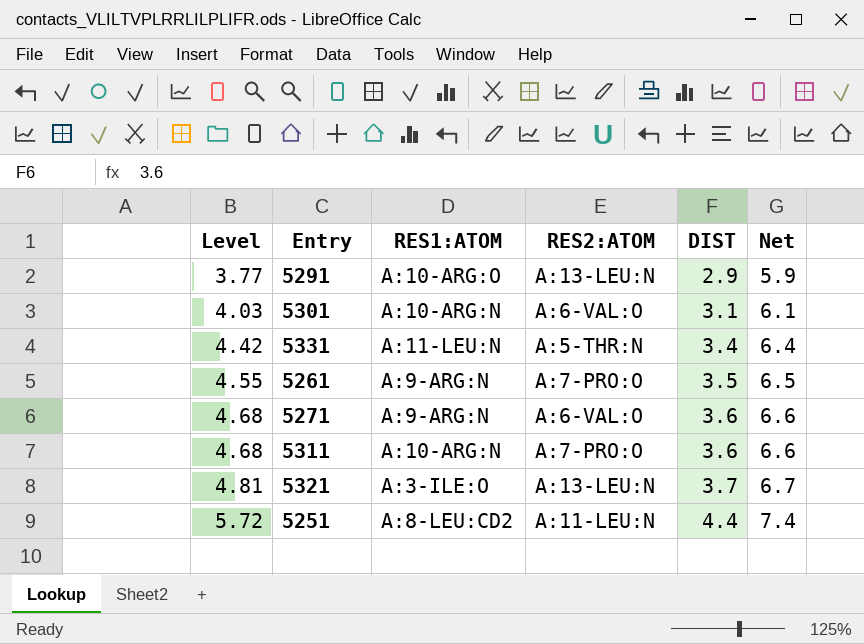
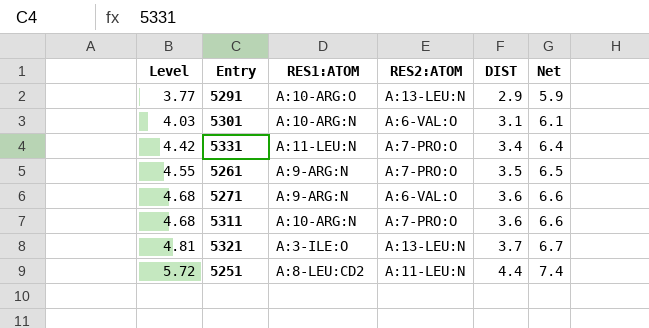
5331 | RES2:ATOM: A:5-THR:N -> A:7-PRO:O

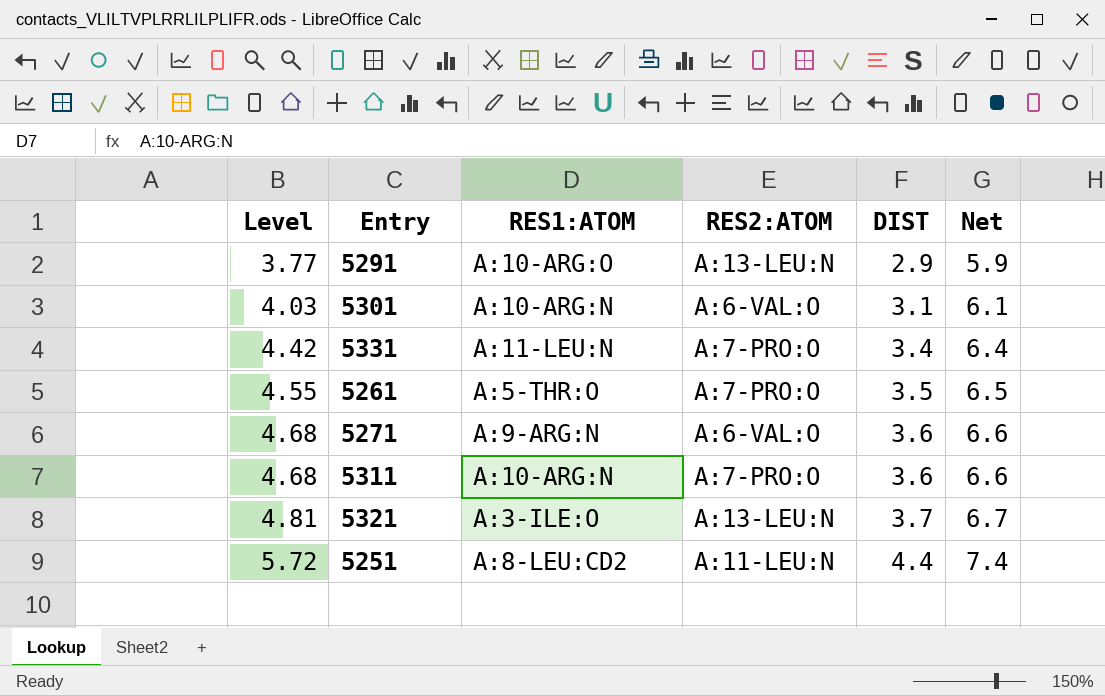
5261 | RES1:ATOM: A:9-ARG:N -> A:5-THR:O

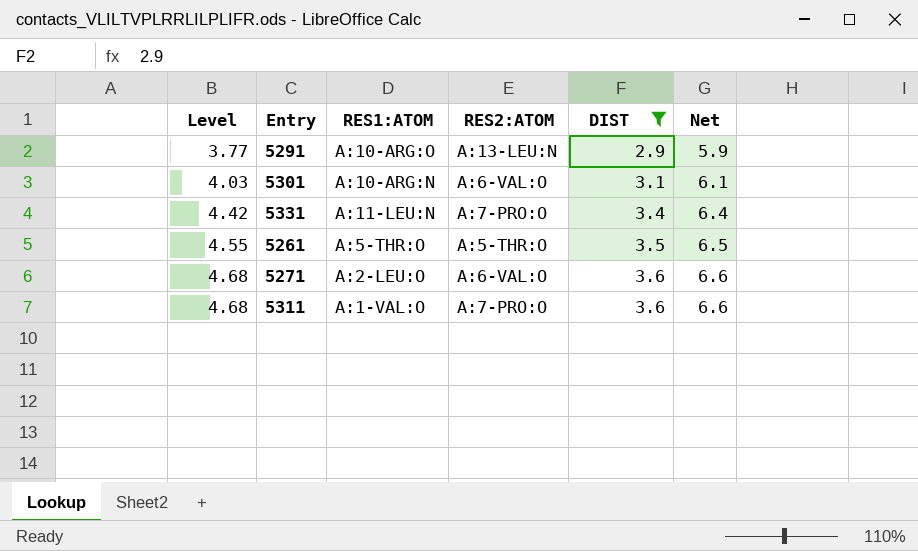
filter: none -> DIST <= 3.6
5261 | RES2:ATOM: A:7-PRO:O -> A:5-THR:O
5271 | RES1:ATOM: A:9-ARG:N -> A:2-LEU:O
5311 | RES1:ATOM: A:10-ARG:N -> A:1-VAL:O

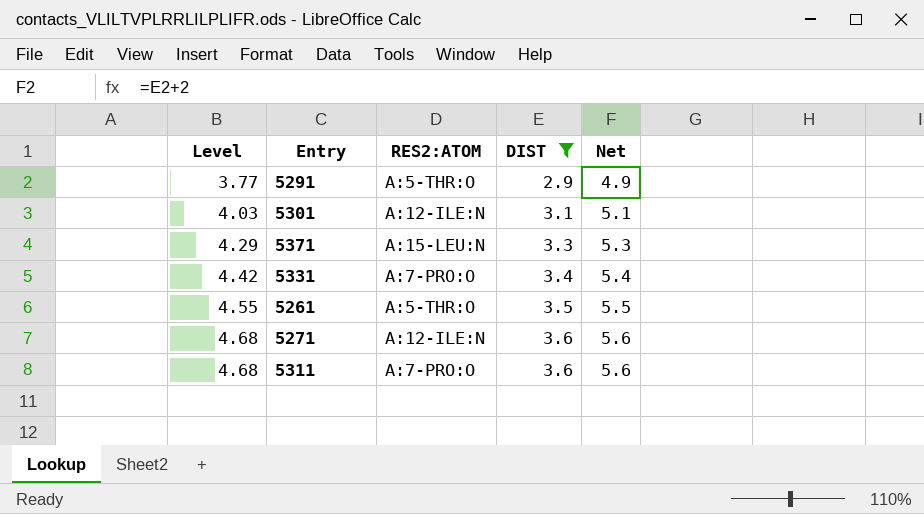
column RES1:ATOM | position: 3 -> none
column Net | formula: [DIST] + 3 -> [DIST] + 2
5291 | RES2:ATOM: A:13-LEU:N -> A:5-THR:O
5301 | RES2:ATOM: A:6-VAL:O -> A:12-ILE:N
row 5371: none -> 4.29 | A:15-LEU:N | 3.3 | 5.3
5271 | RES2:ATOM: A:6-VAL:O -> A:12-ILE:N

